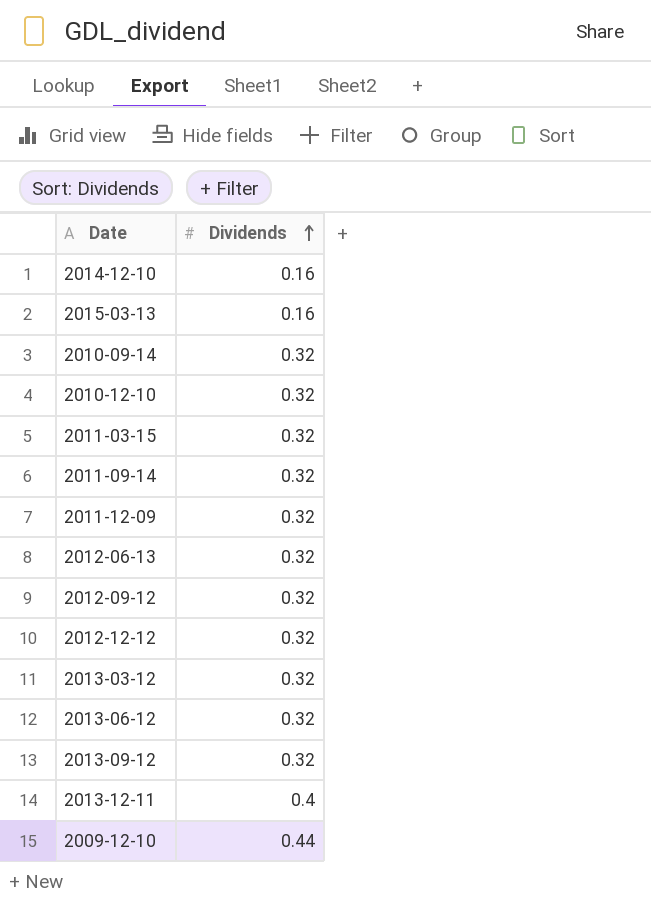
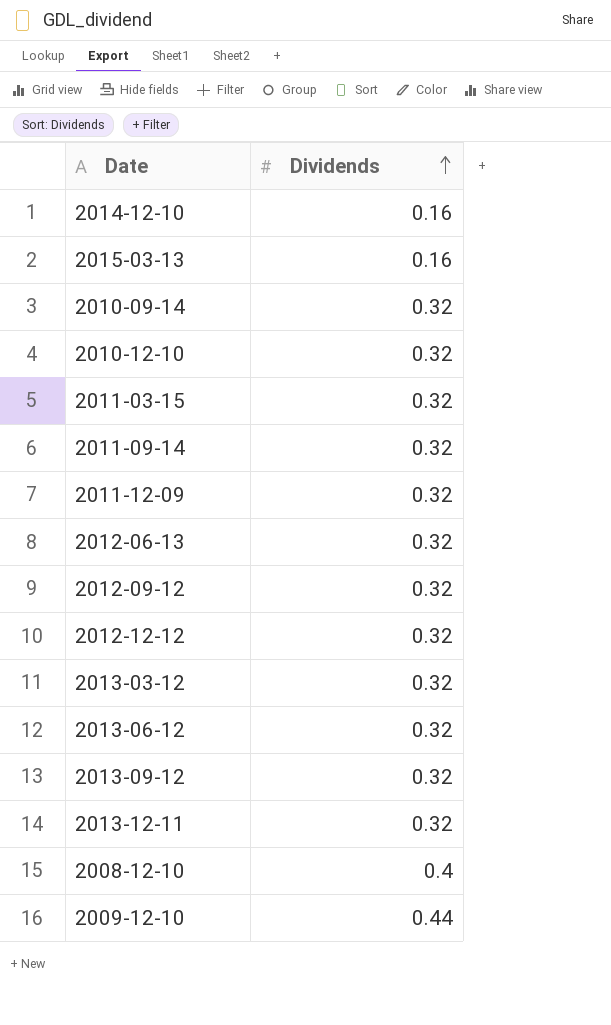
2013-12-11 | Dividends: 0.4 -> 0.32
row 2008-12-10: none -> 0.4

